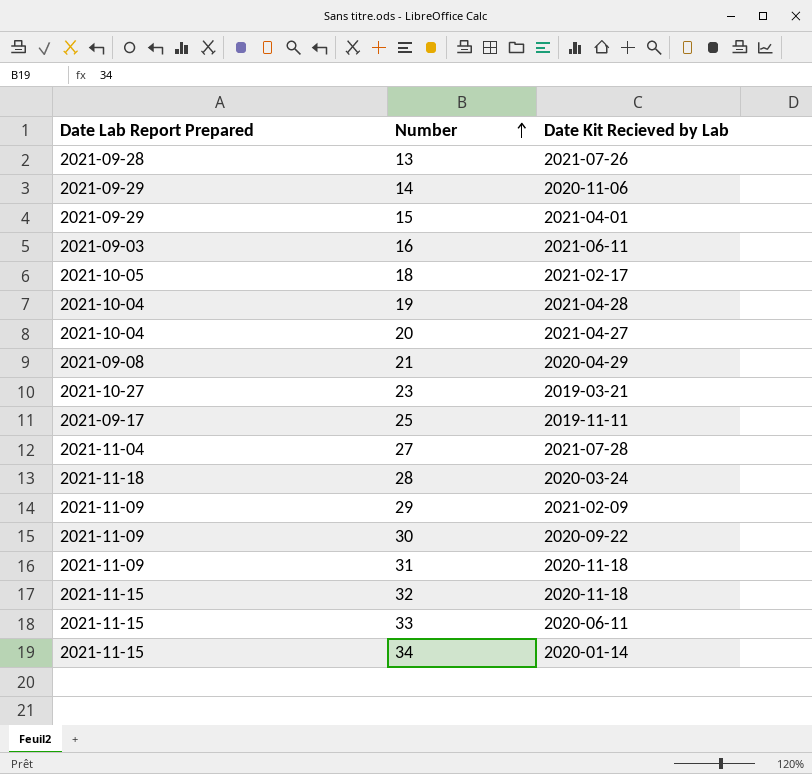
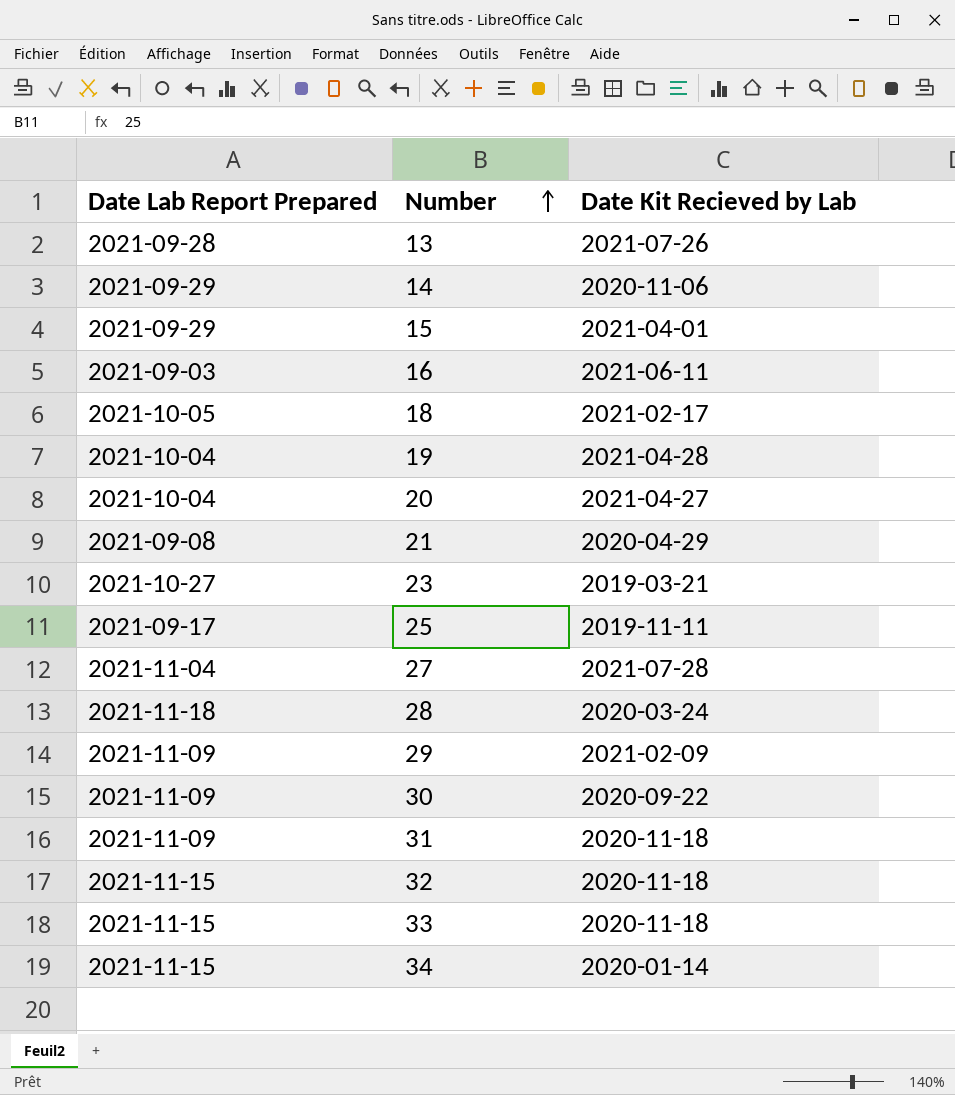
33 | Date Kit Recieved by Lab: 2020-06-11 -> 2020-11-18

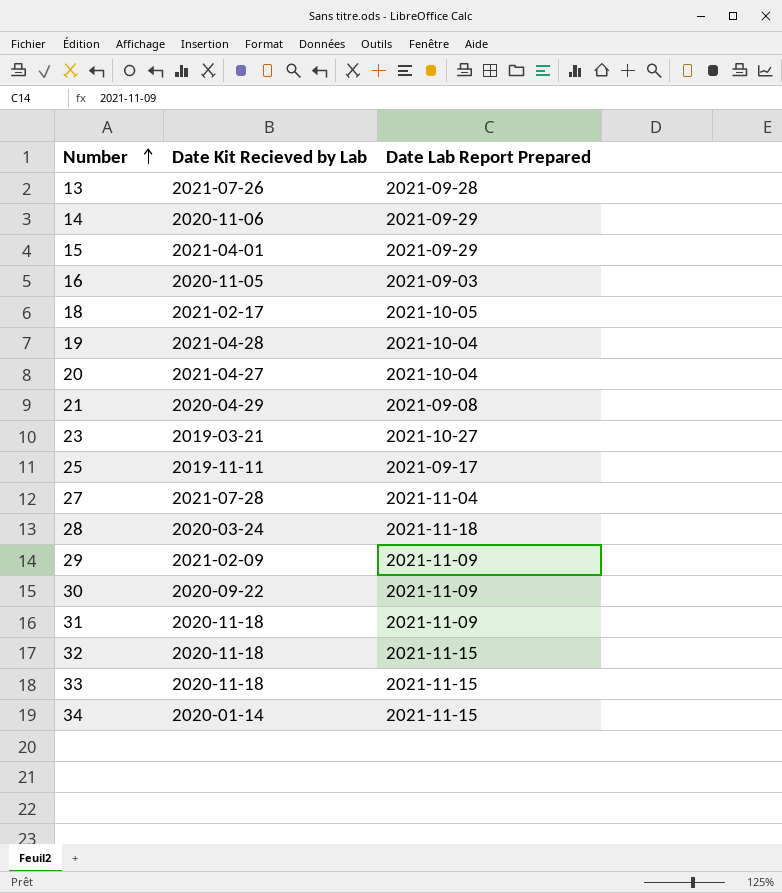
column Date Lab Report Prepared | position: 1 -> 3
16 | Date Kit Recieved by Lab: 2021-06-11 -> 2020-11-05

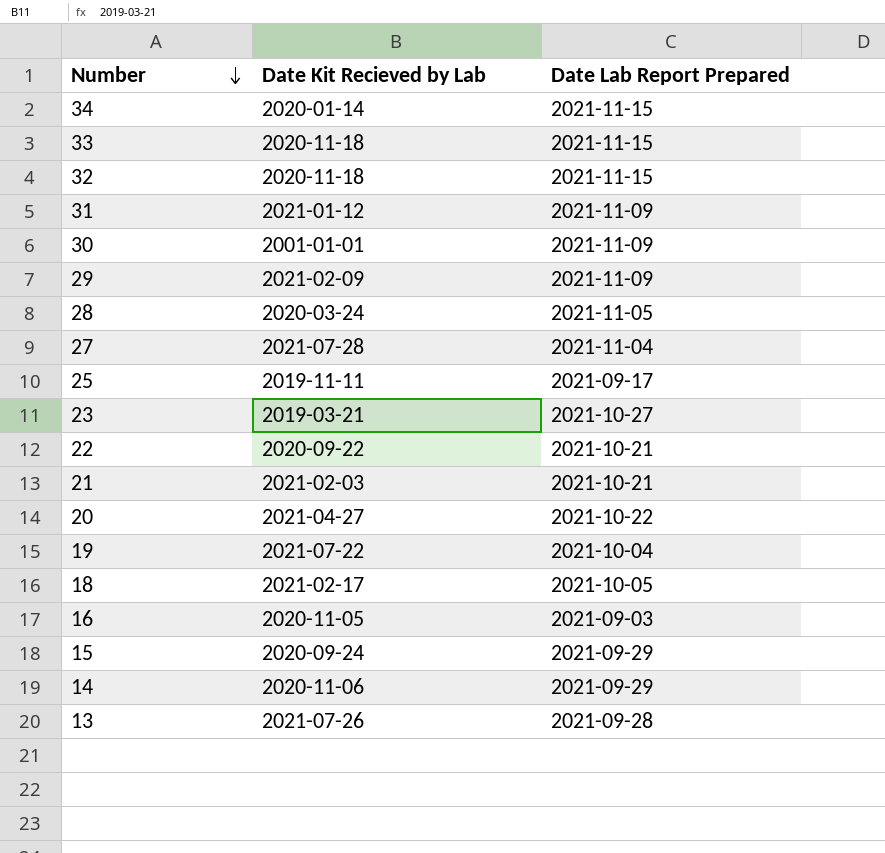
row order: Number ascending -> Number descending
31 | Date Kit Recieved by Lab: 2020-11-18 -> 2021-01-12
30 | Date Kit Recieved by Lab: 2020-09-22 -> 2001-01-01
28 | Date Lab Report Prepared: 2021-11-18 -> 2021-11-05
row 22: none -> 2020-09-22 | 2021-10-21
21 | Date Kit Recieved by Lab: 2020-04-29 -> 2021-02-03
21 | Date Lab Report Prepared: 2021-09-08 -> 2021-10-21
20 | Date Lab Report Prepared: 2021-10-04 -> 2021-10-22
19 | Date Kit Recieved by Lab: 2021-04-28 -> 2021-07-22
15 | Date Kit Recieved by Lab: 2021-04-01 -> 2020-09-24

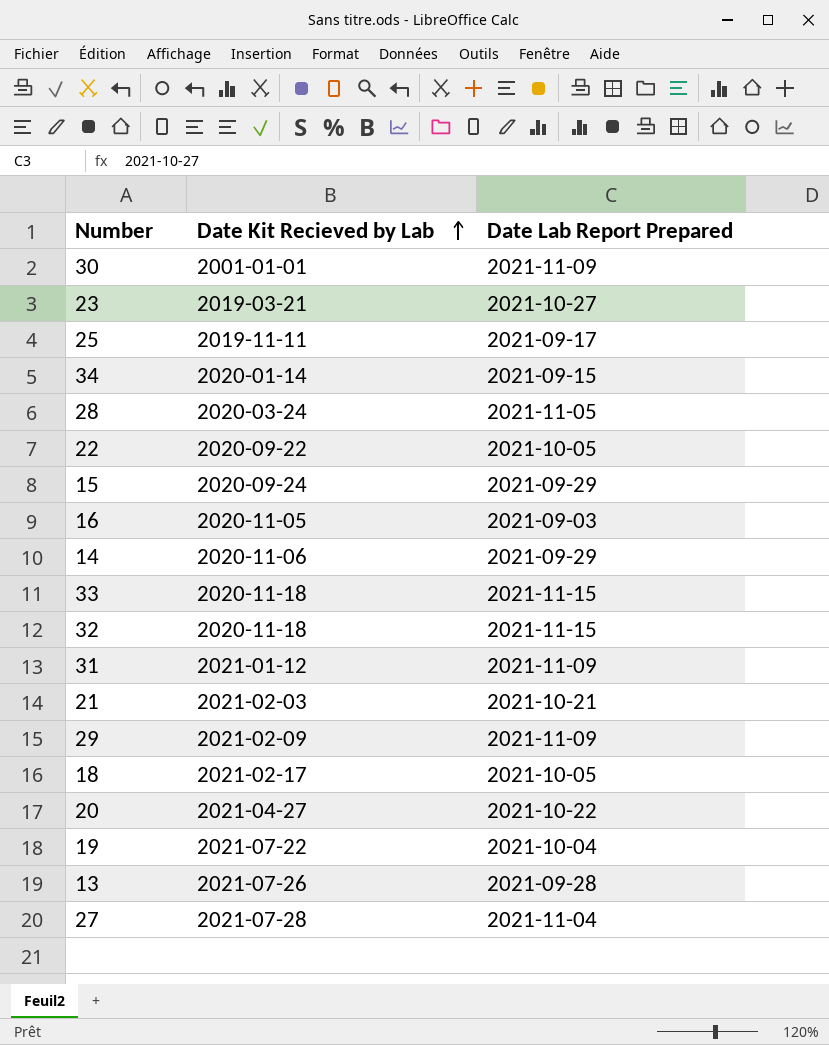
row order: Number descending -> Date Kit Recieved by Lab ascending
34 | Date Lab Report Prepared: 2021-11-15 -> 2021-09-15
22 | Date Lab Report Prepared: 2021-10-21 -> 2021-10-05

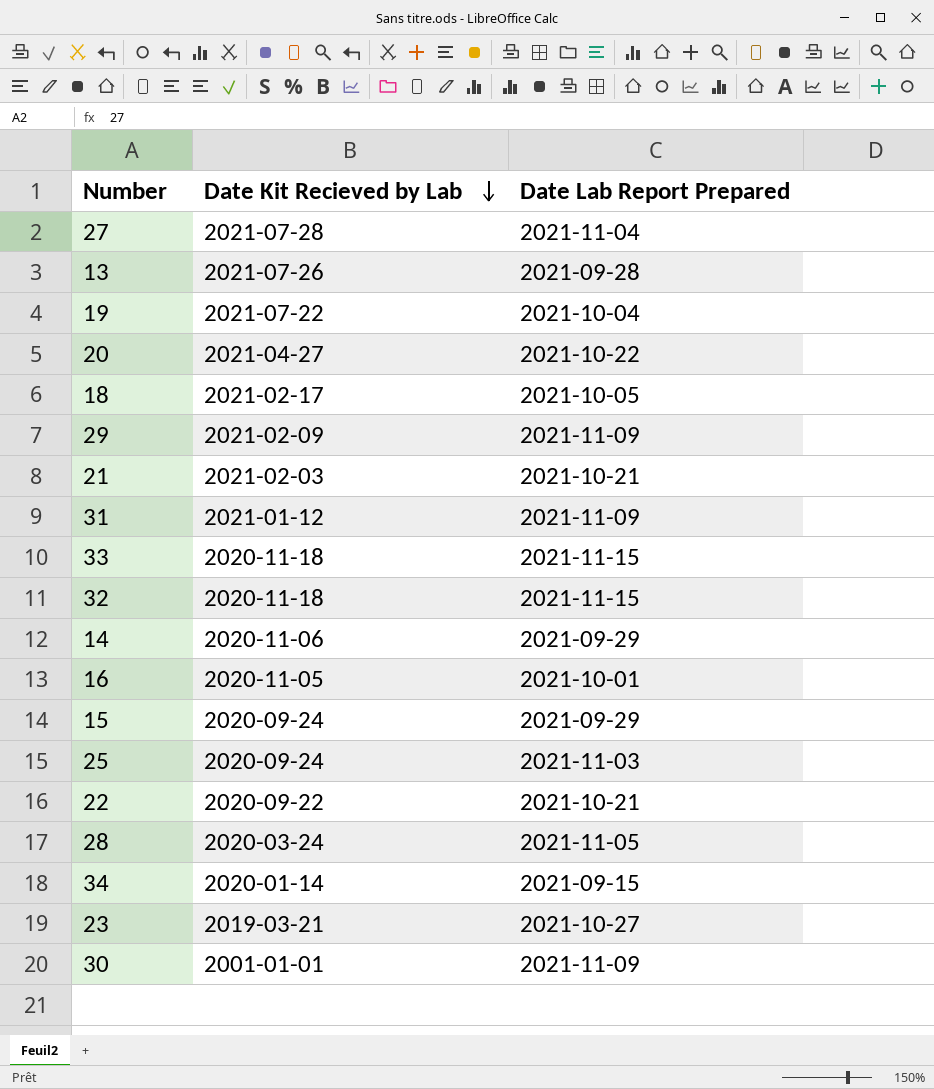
row order: Date Kit Recieved by Lab ascending -> Date Kit Recieved by Lab descending
16 | Date Lab Report Prepared: 2021-09-03 -> 2021-10-01
25 | Date Kit Recieved by Lab: 2019-11-11 -> 2020-09-24
25 | Date Lab Report Prepared: 2021-09-17 -> 2021-11-03
22 | Date Lab Report Prepared: 2021-10-05 -> 2021-10-21

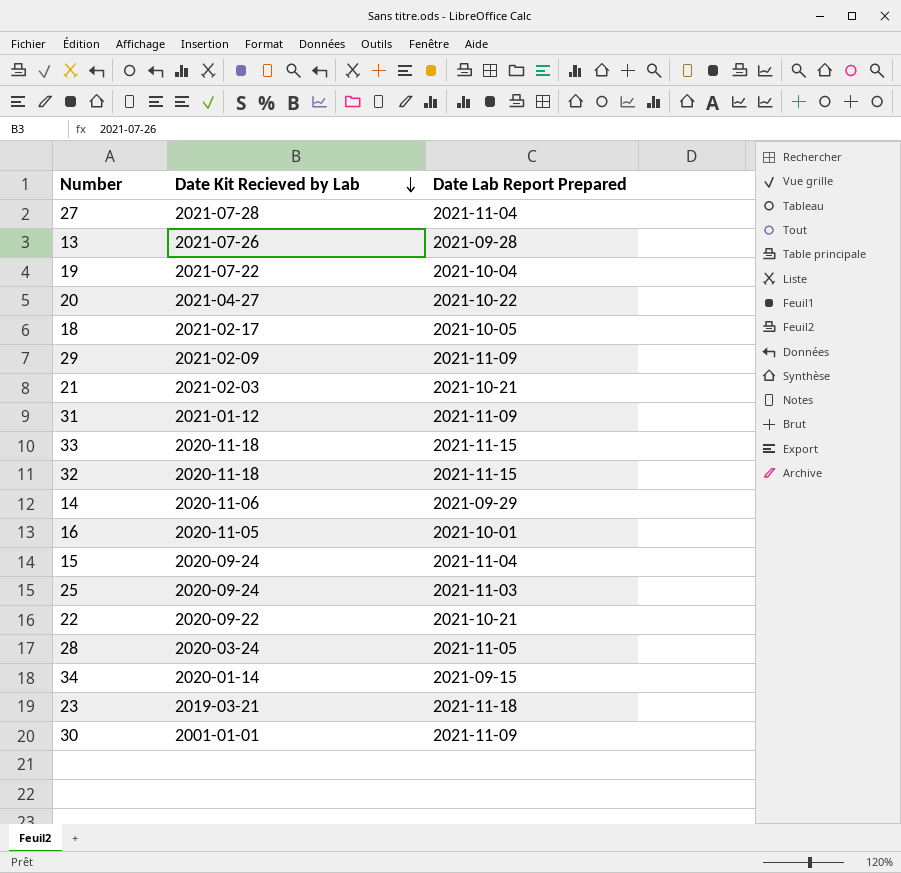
15 | Date Lab Report Prepared: 2021-09-29 -> 2021-11-04
23 | Date Lab Report Prepared: 2021-10-27 -> 2021-11-18

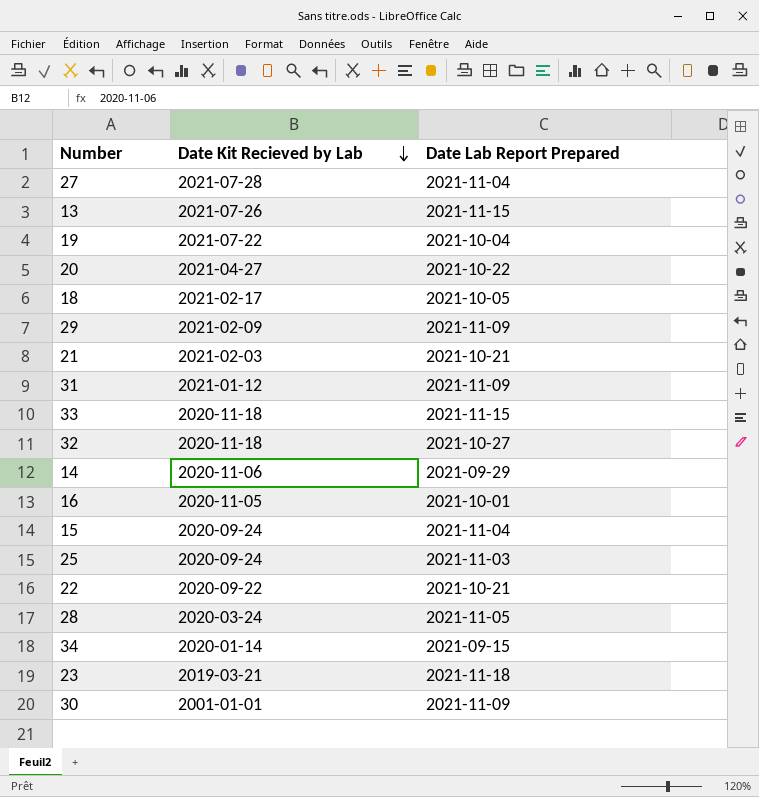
13 | Date Lab Report Prepared: 2021-09-28 -> 2021-11-15
32 | Date Lab Report Prepared: 2021-11-15 -> 2021-10-27

